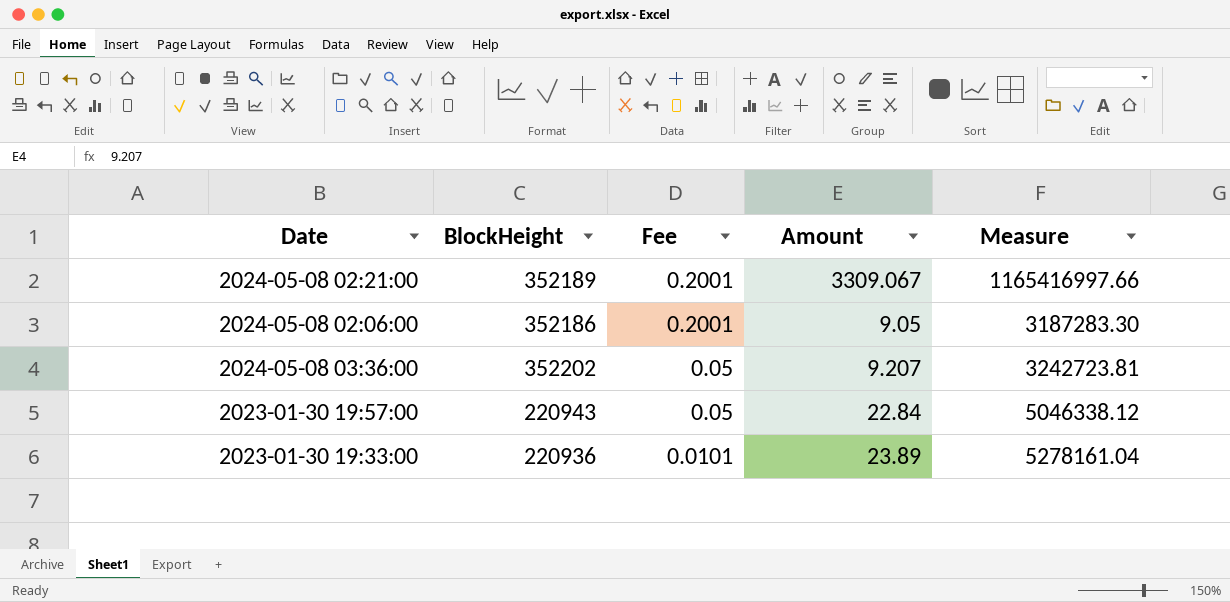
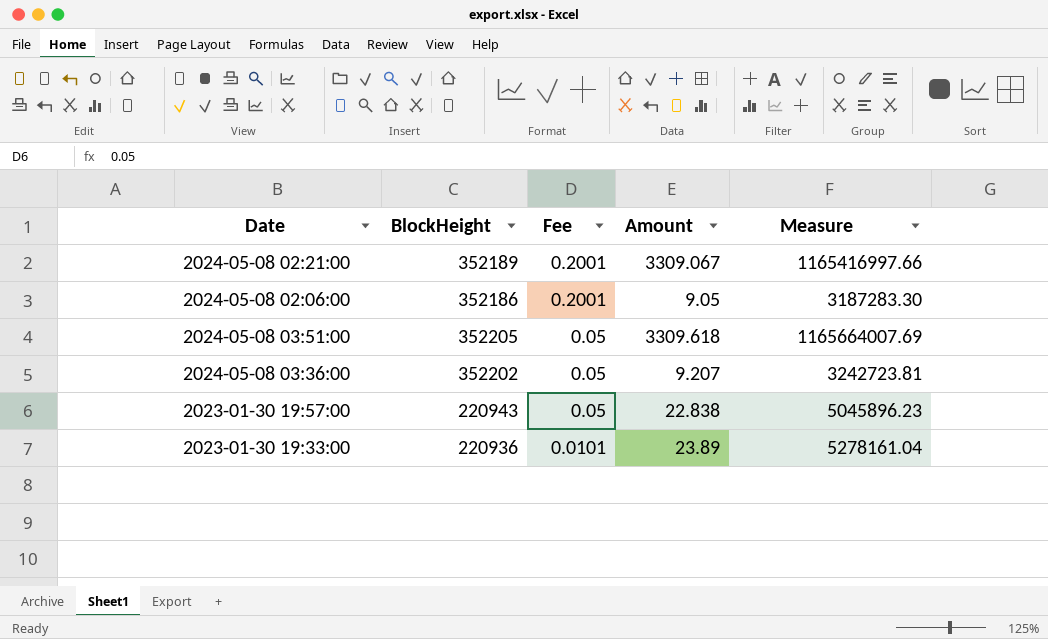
row 2024-05-08 03:51:00: none -> 352205 | 0.05 | 3309.618 | 1165664007.69
2023-01-30 19:57:00 | Amount: 22.84 -> 22.838
2023-01-30 19:57:00 | Measure: 5046338.12 -> 5045896.23

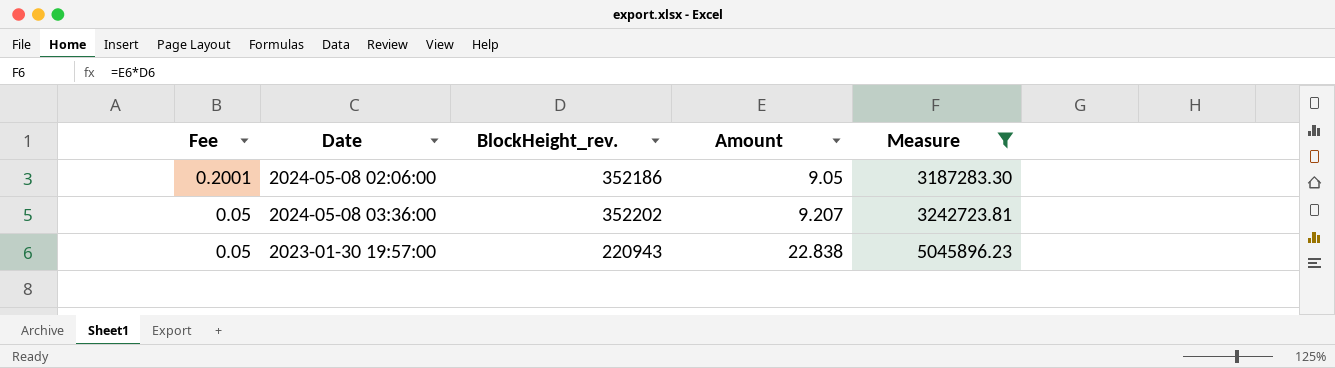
filter: none -> Measure <= 5045896.23
column Fee | position: 3 -> 1
column name: BlockHeight -> BlockHeight_rev.

